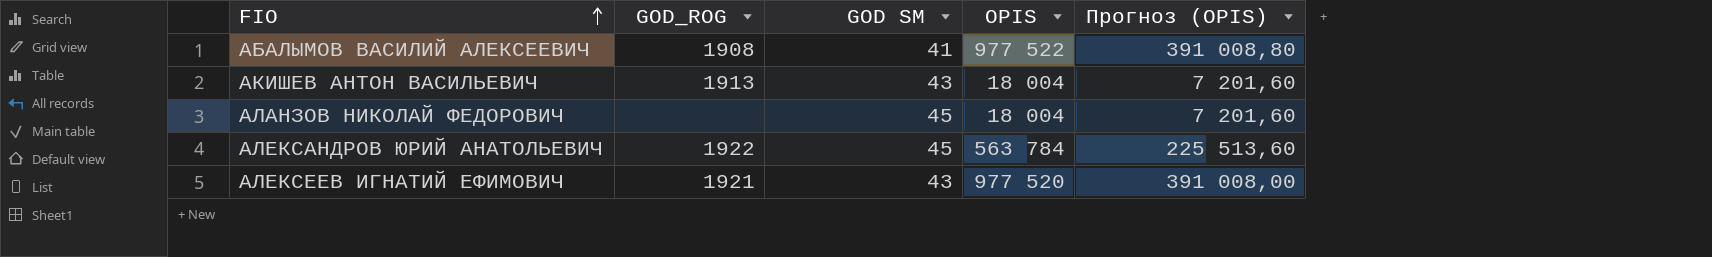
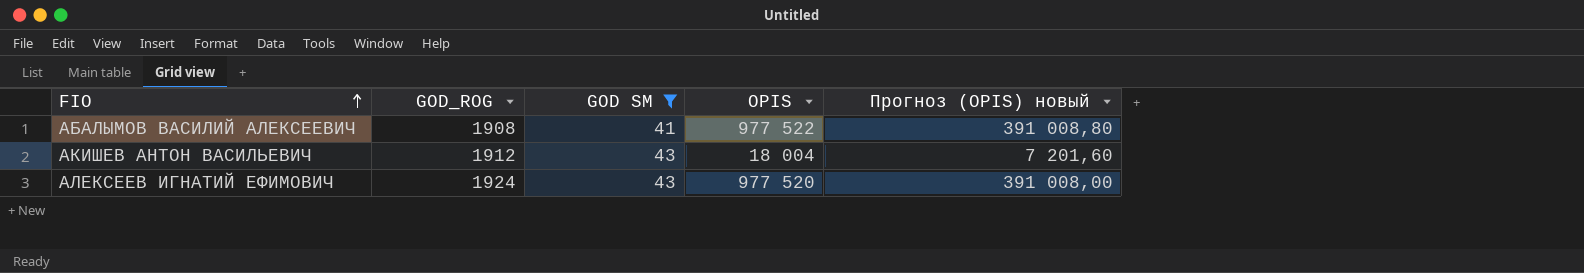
filter: none -> GOD SM != 45
column name: Прогноз (OPIS) -> Прогноз (OPIS) новый
АКИШЕВ АНТОН ВАСИЛЬЕВИЧ | GOD_ROG: 1913 -> 1912
АЛЕКСЕЕВ ИГНАТИЙ ЕФИМОВИЧ | GOD_ROG: 1921 -> 1924

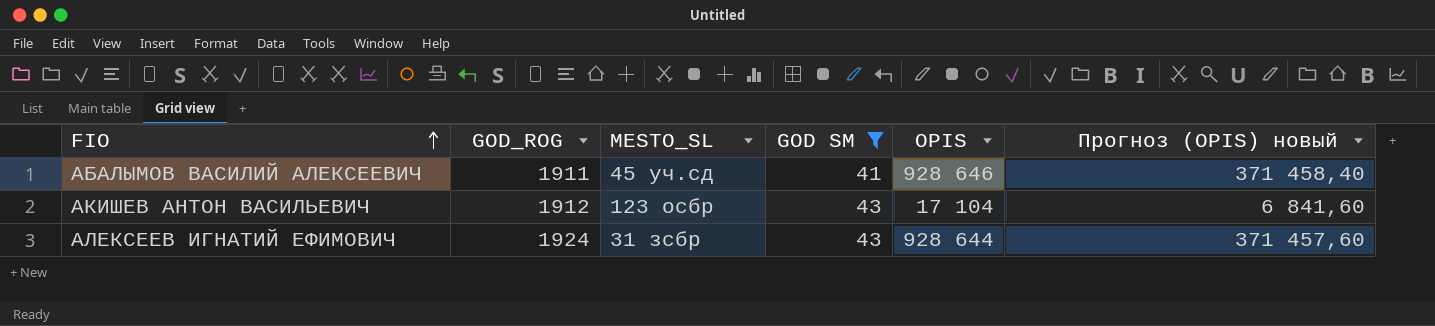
column MESTO_SL | position: none -> 3
АБАЛЫМОВ ВАСИЛИЙ АЛЕКСЕЕВИЧ | GOD_ROG: 1908 -> 1911
АБАЛЫМОВ ВАСИЛИЙ АЛЕКСЕЕВИЧ | OPIS: 977 522 -> 928 646
АБАЛЫМОВ ВАСИЛИЙ АЛЕКСЕЕВИЧ | Прогноз (OPIS) новый: 391 008,80 -> 371 458,40
АКИШЕВ АНТОН ВАСИЛЬЕВИЧ | OPIS: 18 004 -> 17 104
АКИШЕВ АНТОН ВАСИЛЬЕВИЧ | Прогноз (OPIS) новый: 7 201,60 -> 6 841,60
АЛЕКСЕЕВ ИГНАТИЙ ЕФИМОВИЧ | OPIS: 977 520 -> 928 644
АЛЕКСЕЕВ ИГНАТИЙ ЕФИМОВИЧ | Прогноз (OPIS) новый: 391 008,00 -> 371 457,60

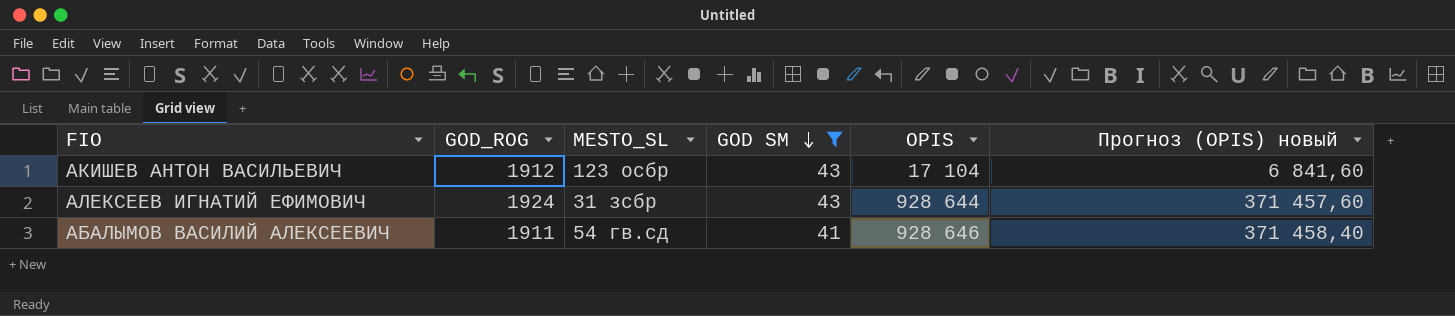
row order: FIO ascending -> GOD SM descending
АБАЛЫМОВ ВАСИЛИЙ АЛЕКСЕЕВИЧ | MESTO_SL: 45 уч.сд -> 54 гв.сд

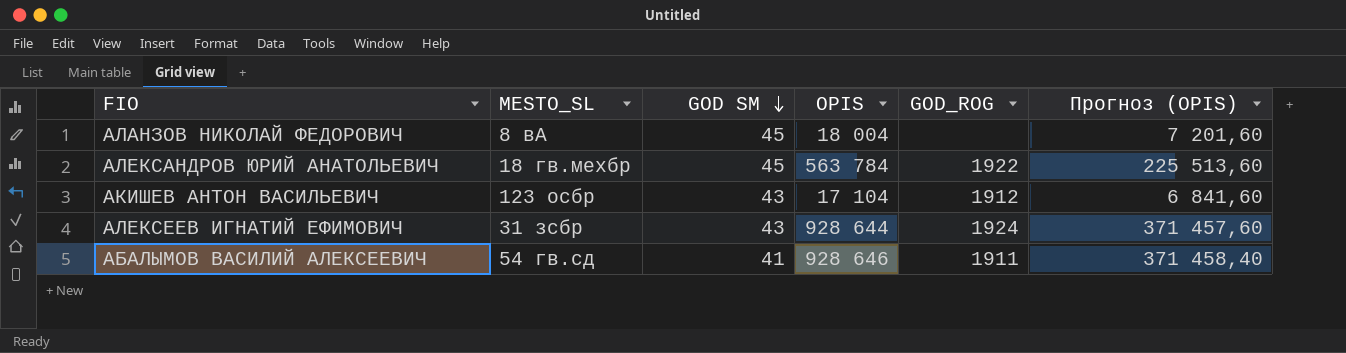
filter: GOD SM != 45 -> none
column GOD_ROG | position: 2 -> 5
column name: Прогноз (OPIS) новый -> Прогноз (OPIS)

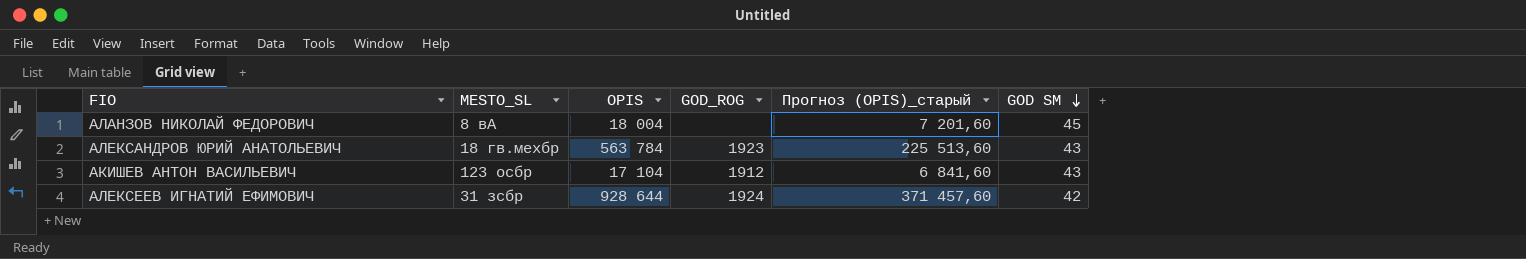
column name: Прогноз (OPIS) -> Прогноз (OPIS)_старый
column GOD SM | position: 3 -> 6
row АБАЛЫМОВ ВАСИЛИЙ АЛЕКСЕЕВИЧ: 54 гв.сд | 41 | 928 646 | 1911 | 371 458,40 -> none
АЛЕКСАНДРОВ ЮРИЙ АНАТОЛЬЕВИЧ | GOD_ROG: 1922 -> 1923
АЛЕКСАНДРОВ ЮРИЙ АНАТОЛЬЕВИЧ | GOD SM: 45 -> 43
АЛЕКСЕЕВ ИГНАТИЙ ЕФИМОВИЧ | GOD SM: 43 -> 42

